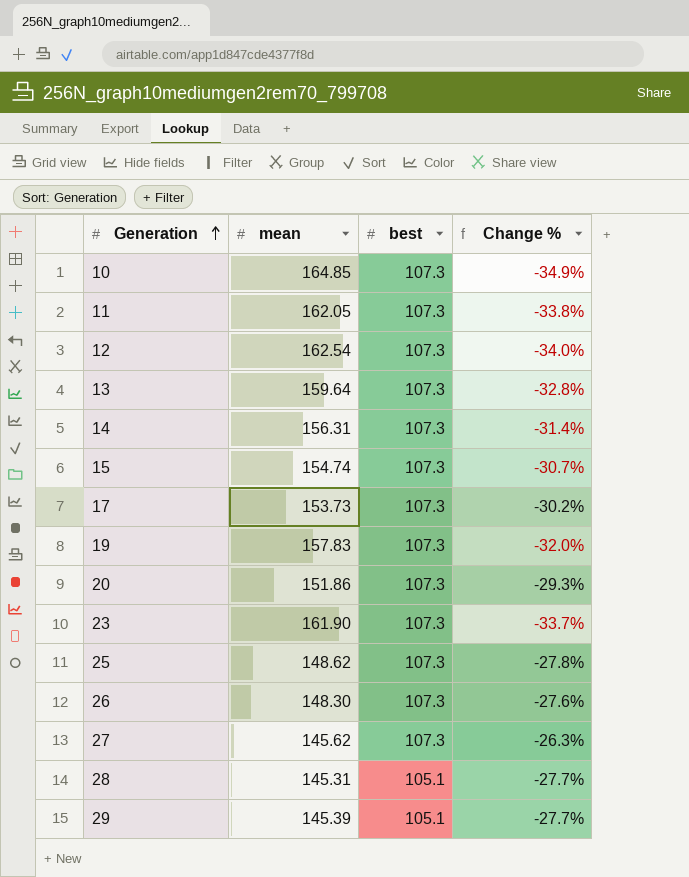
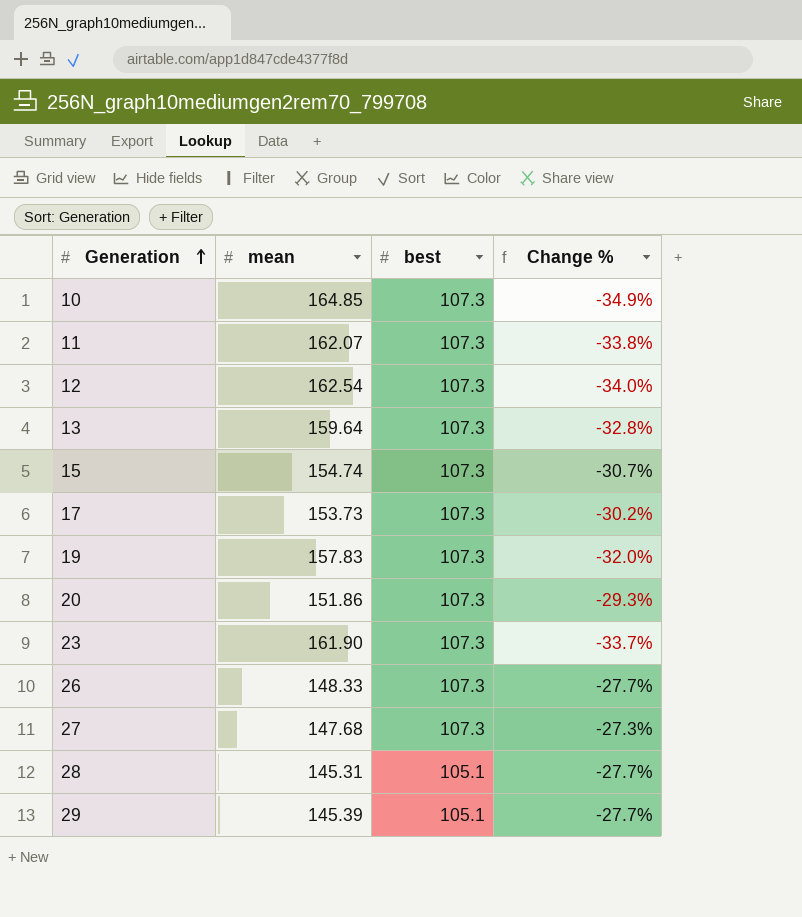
row 14: 156.31 | 107.3 | -31.4% -> none
row 25: 148.62 | 107.3 | -27.8% -> none
11 | mean: 162.05 -> 162.07
26 | mean: 148.30 -> 148.33
26 | Change %: -27.6% -> -27.7%
27 | mean: 145.62 -> 147.68
27 | Change %: -26.3% -> -27.3%

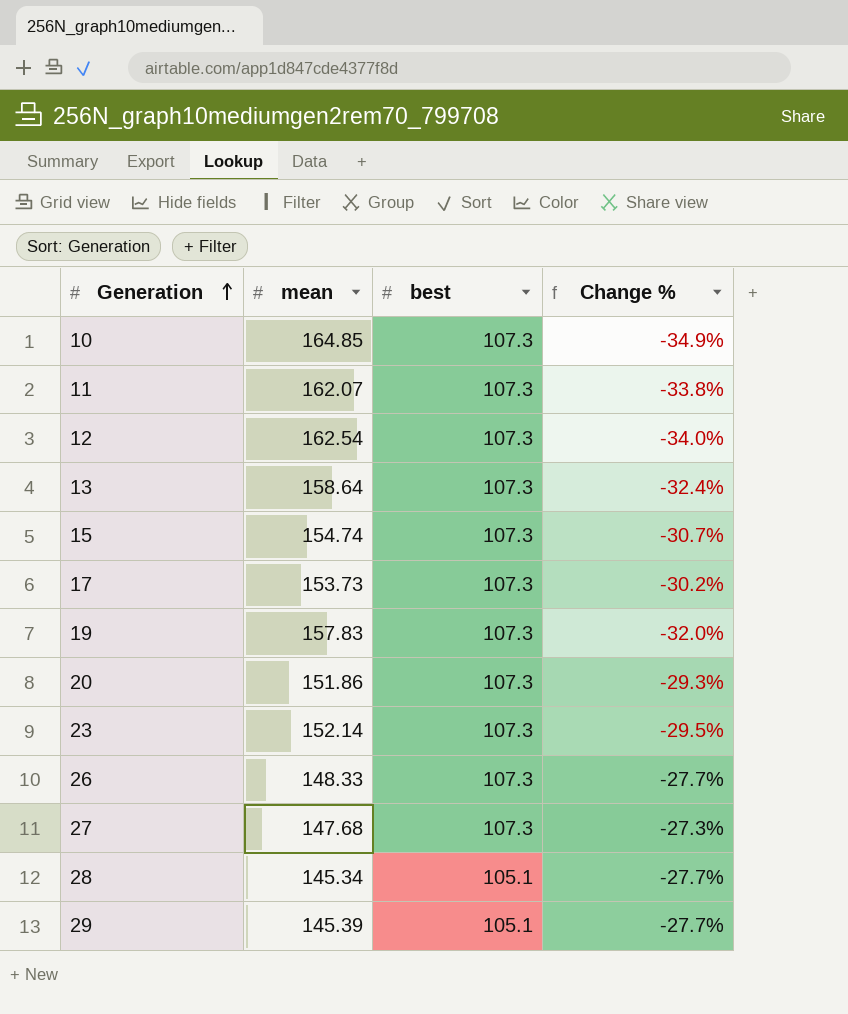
13 | mean: 159.64 -> 158.64
13 | Change %: -32.8% -> -32.4%
23 | mean: 161.90 -> 152.14
23 | Change %: -33.7% -> -29.5%
28 | mean: 145.31 -> 145.34

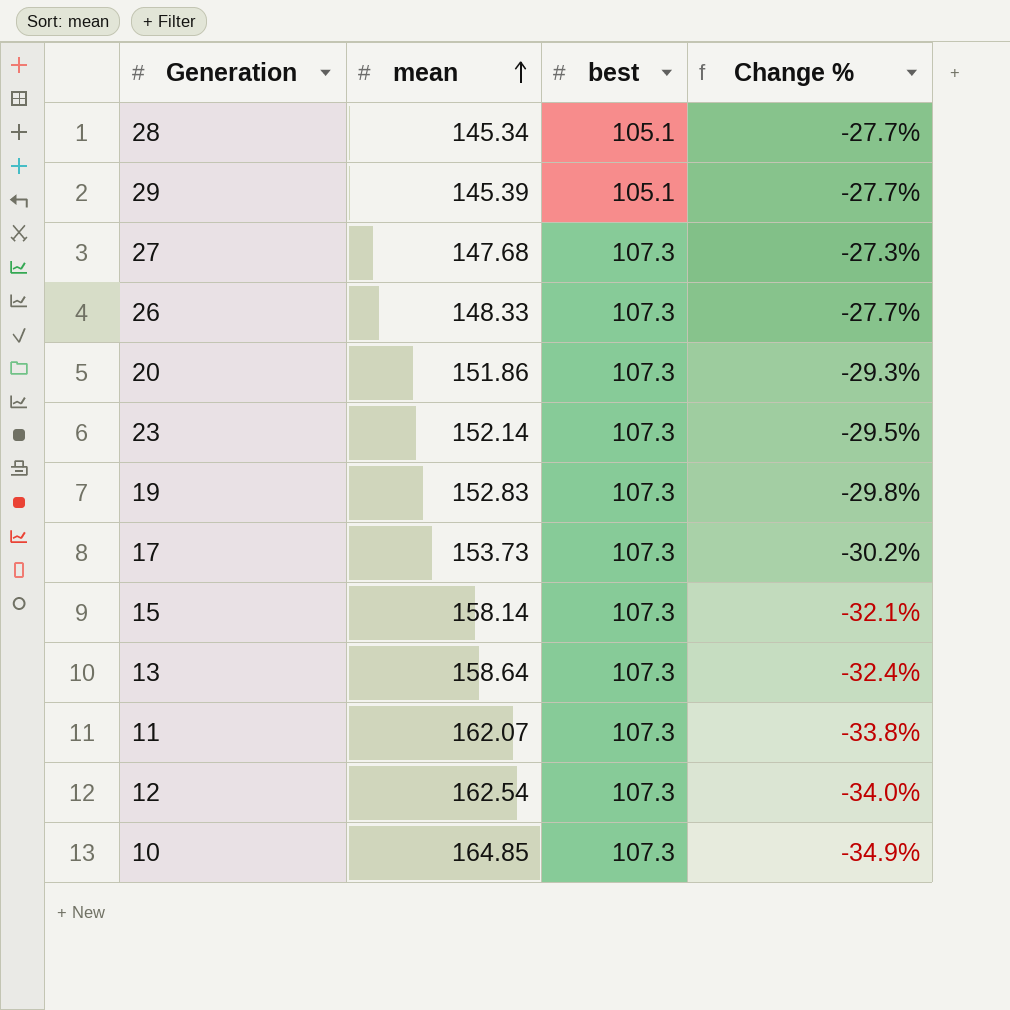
row order: Generation ascending -> mean ascending
19 | mean: 157.83 -> 152.83
19 | Change %: -32.0% -> -29.8%
15 | mean: 154.74 -> 158.14
15 | Change %: -30.7% -> -32.1%

